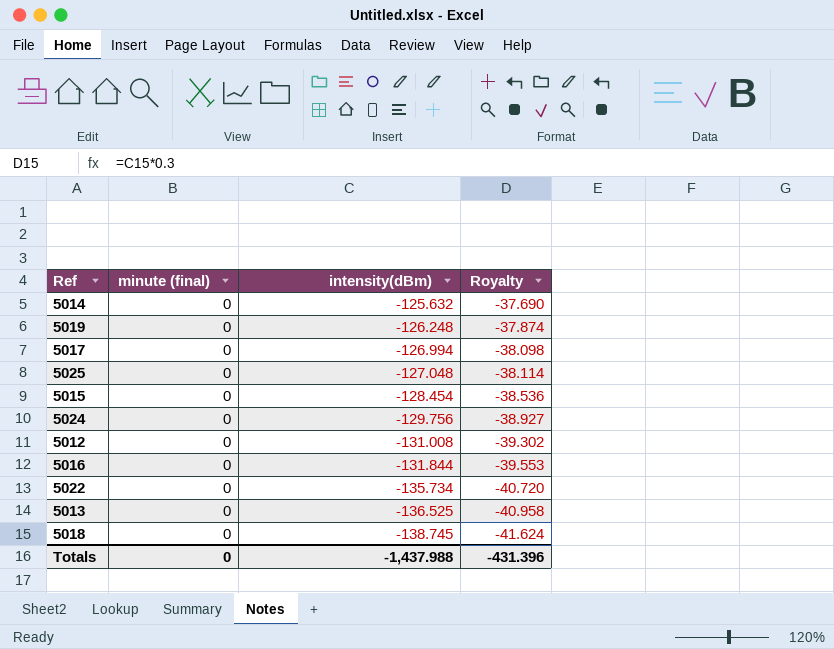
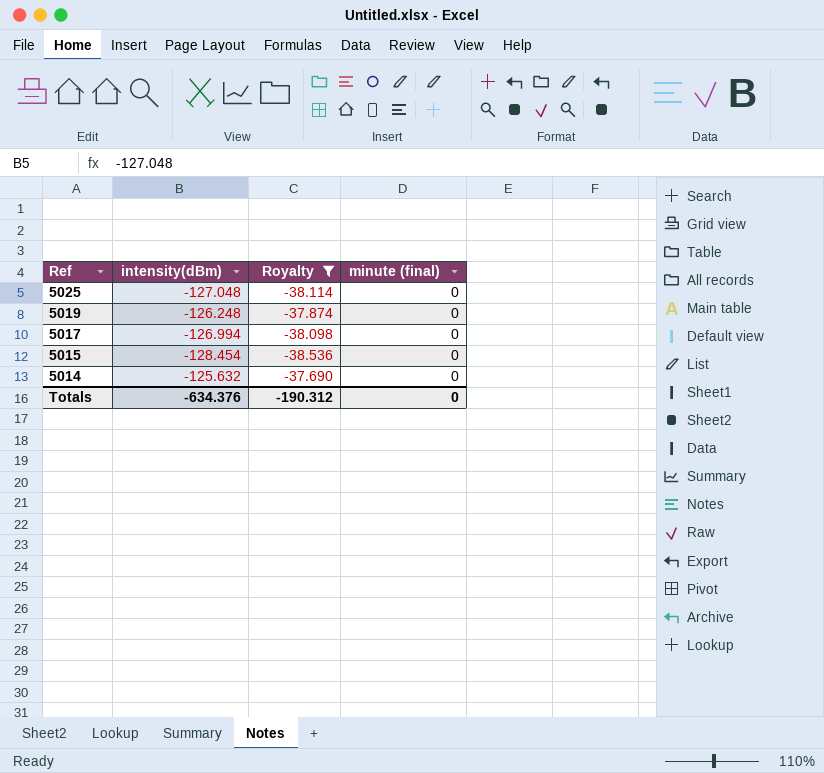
filter: none -> Royalty >= -38.536
row order: intensity(dBm) descending -> Ref descending
column minute (final) | position: 2 -> 4
Totals | intensity(dBm): -1,437.988 -> -634.376
Totals | Royalty: -431.396 -> -190.312

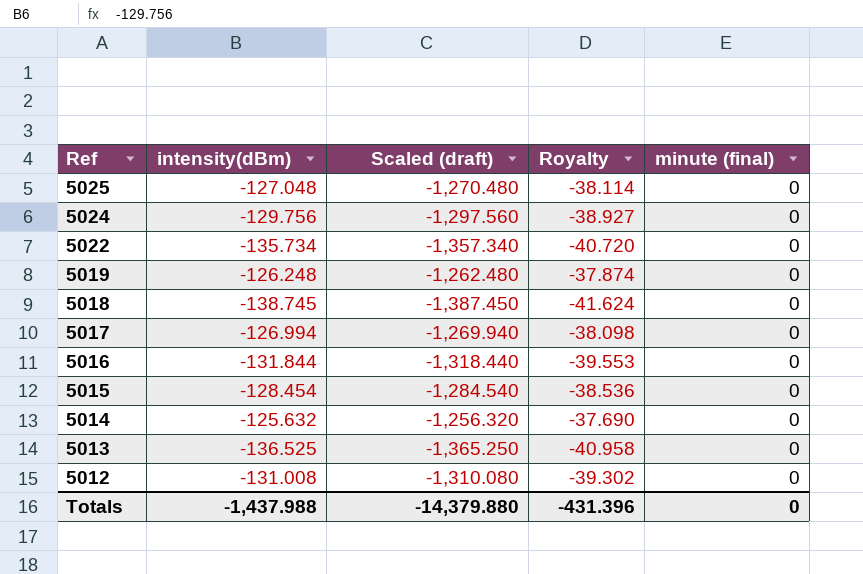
filter: Royalty >= -38.536 -> none
column Scaled (draft) | formula: none -> [intensity(dBm)] * 10
Totals | intensity(dBm): -634.376 -> -1,437.988
Totals | Royalty: -190.312 -> -431.396

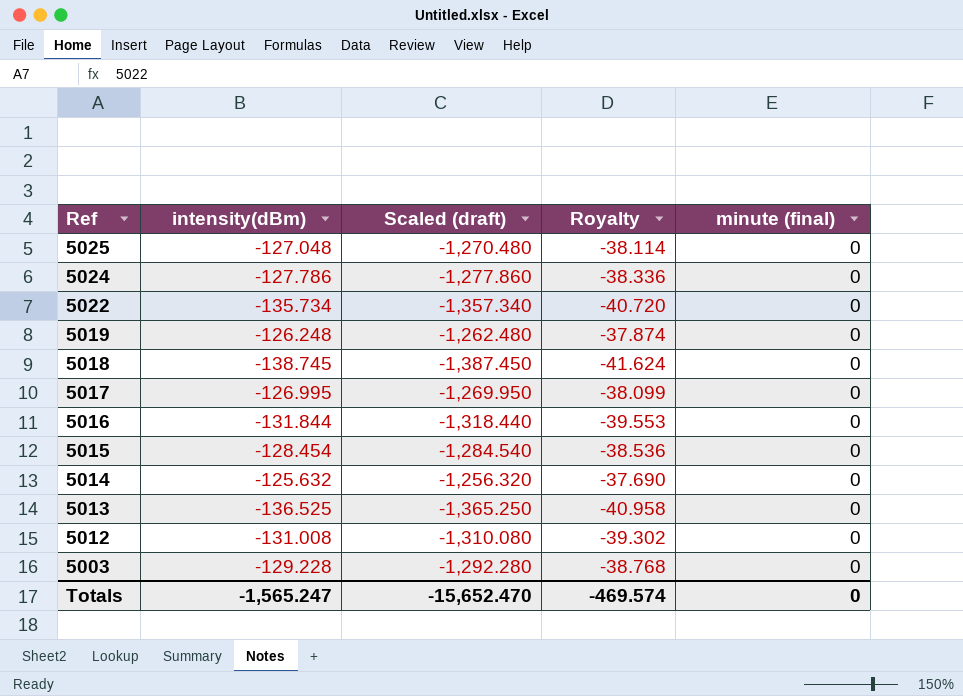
5024 | intensity(dBm): -129.756 -> -127.786
5024 | Scaled (draft): -1,297.560 -> -1,277.860
5024 | Royalty: -38.927 -> -38.336
5017 | intensity(dBm): -126.994 -> -126.995
5017 | Scaled (draft): -1,269.940 -> -1,269.950
5017 | Royalty: -38.098 -> -38.099
row 5003: none -> -129.228 | -1,292.280 | -38.768 | 0
Totals | intensity(dBm): -1,437.988 -> -1,565.247
Totals | Scaled (draft): -14,379.880 -> -15,652.470
Totals | Royalty: -431.396 -> -469.574

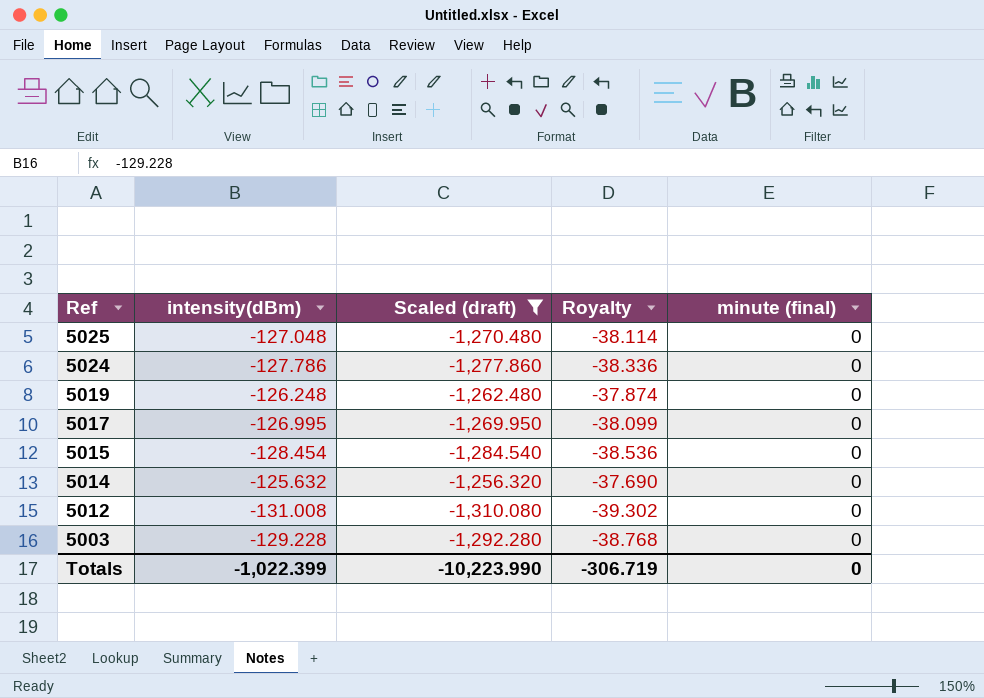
filter: none -> Scaled (draft) >= -1,310.080
Totals | intensity(dBm): -1,565.247 -> -1,022.399
Totals | Scaled (draft): -15,652.470 -> -10,223.990
Totals | Royalty: -469.574 -> -306.719

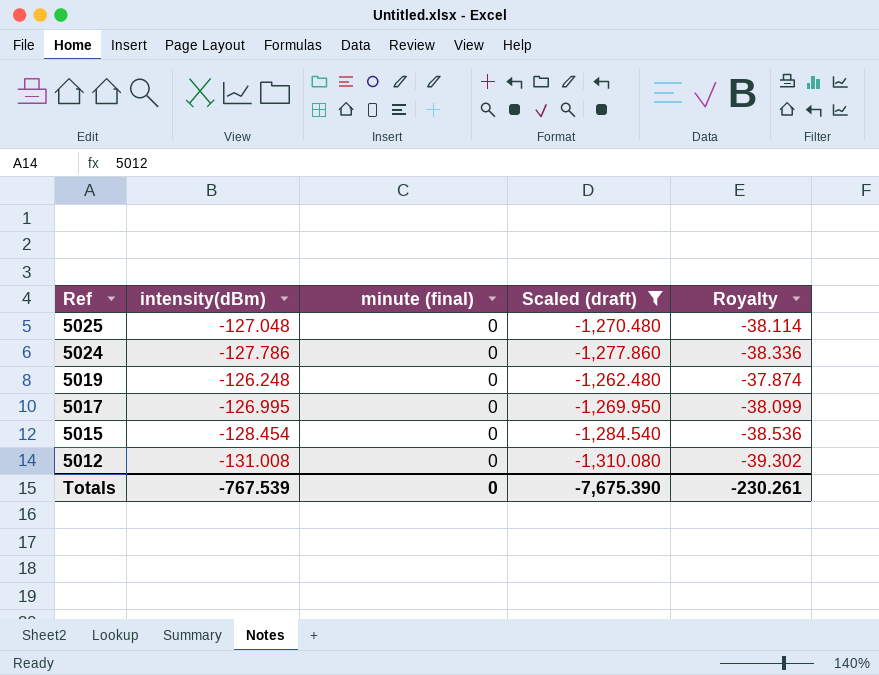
column minute (final) | position: 5 -> 3
row 5014: -125.632 | -1,256.320 | -37.690 | 0 -> none
row 5003: -129.228 | -1,292.280 | -38.768 | 0 -> none
Totals | intensity(dBm): -1,022.399 -> -767.539
Totals | Scaled (draft): -10,223.990 -> -7,675.390
Totals | Royalty: -306.719 -> -230.261

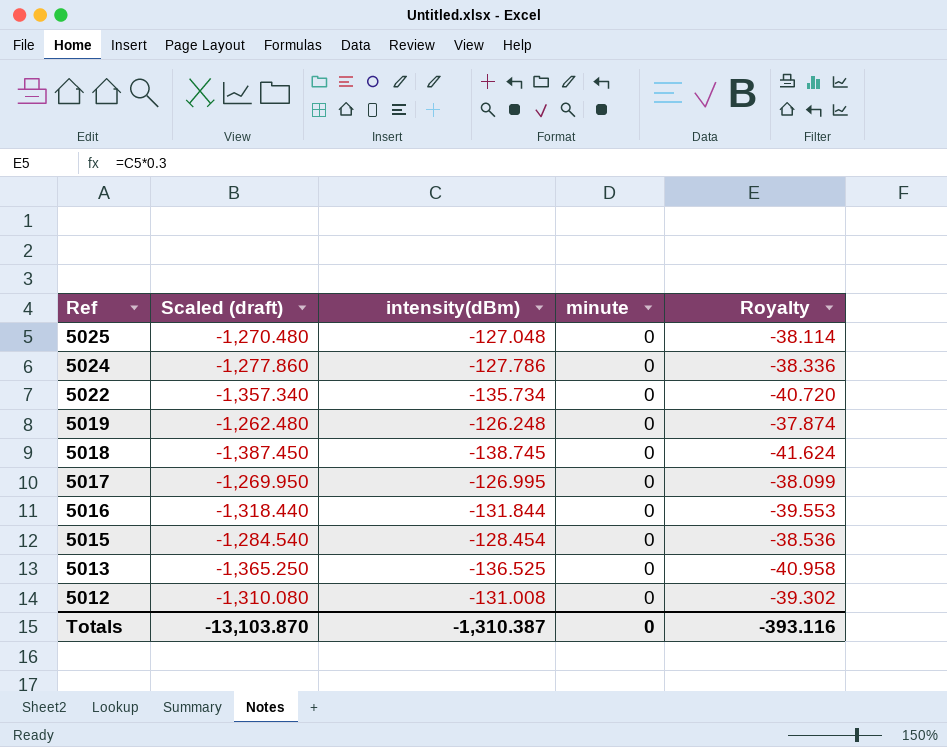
filter: Scaled (draft) >= -1,310.080 -> none
column Scaled (draft) | position: 4 -> 2
column name: minute (final) -> minute
Totals | Scaled (draft): -7,675.390 -> -13,103.870
Totals | intensity(dBm): -767.539 -> -1,310.387
Totals | Royalty: -230.261 -> -393.116

